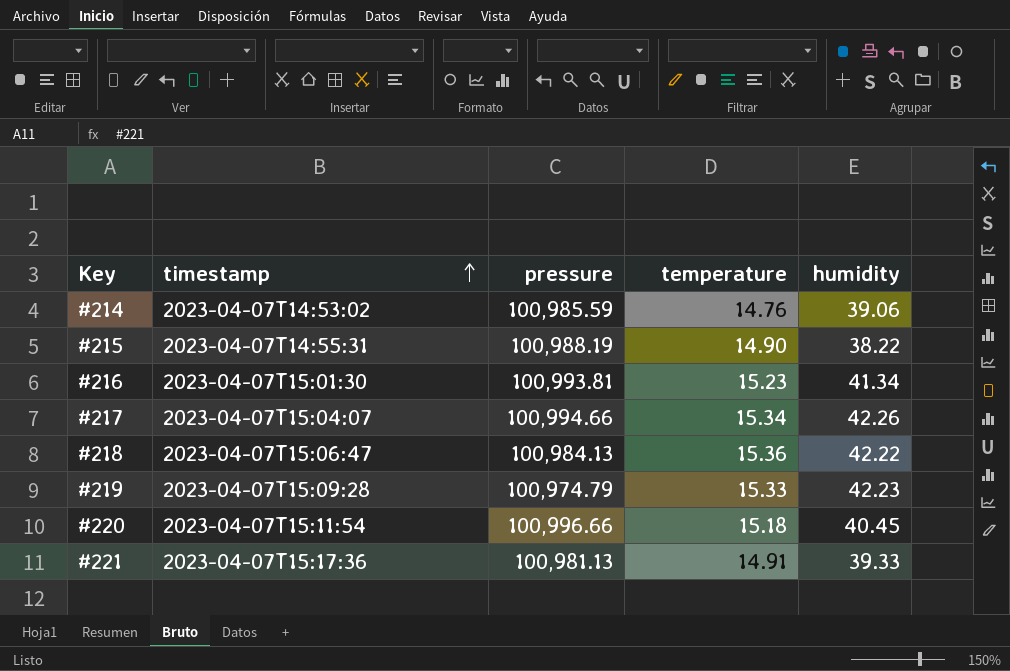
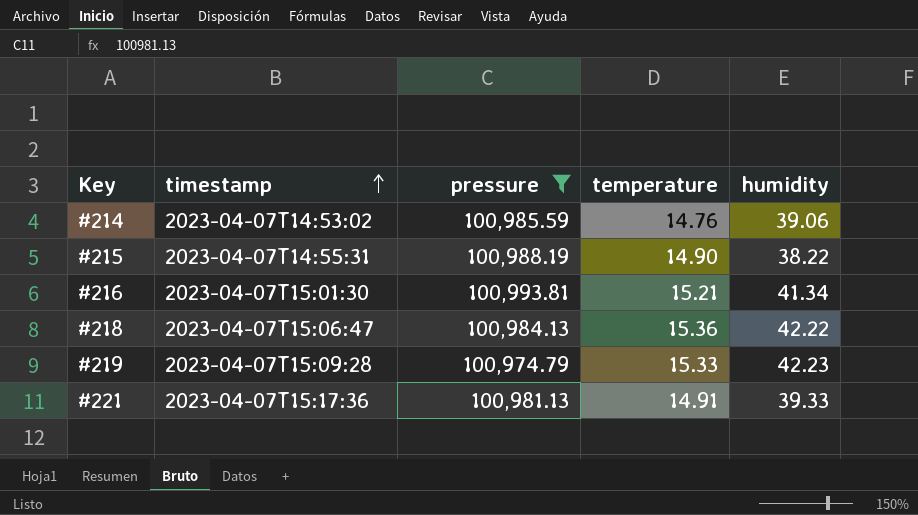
filter: none -> pressure <= 100,993.81
#216 | temperature: 15.23 -> 15.21

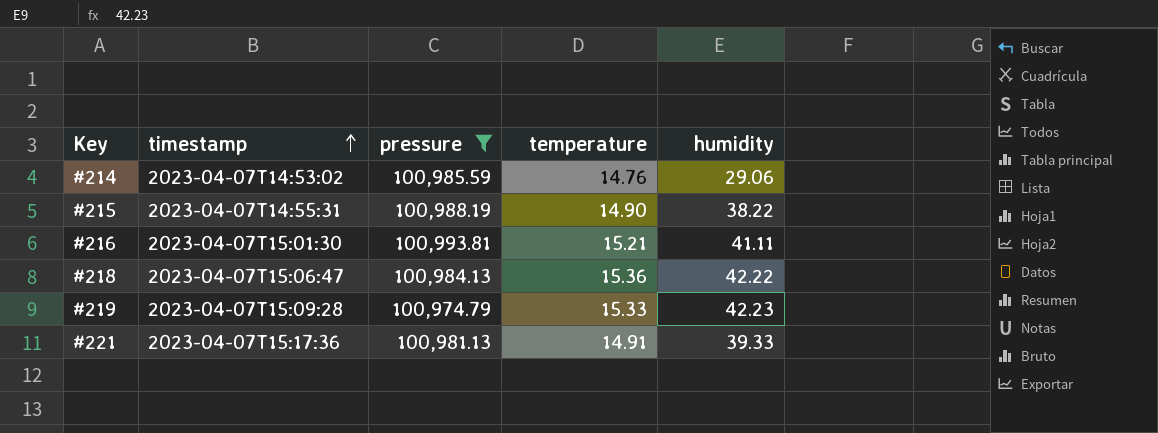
#214 | humidity: 39.06 -> 29.06
#216 | humidity: 41.34 -> 41.11

